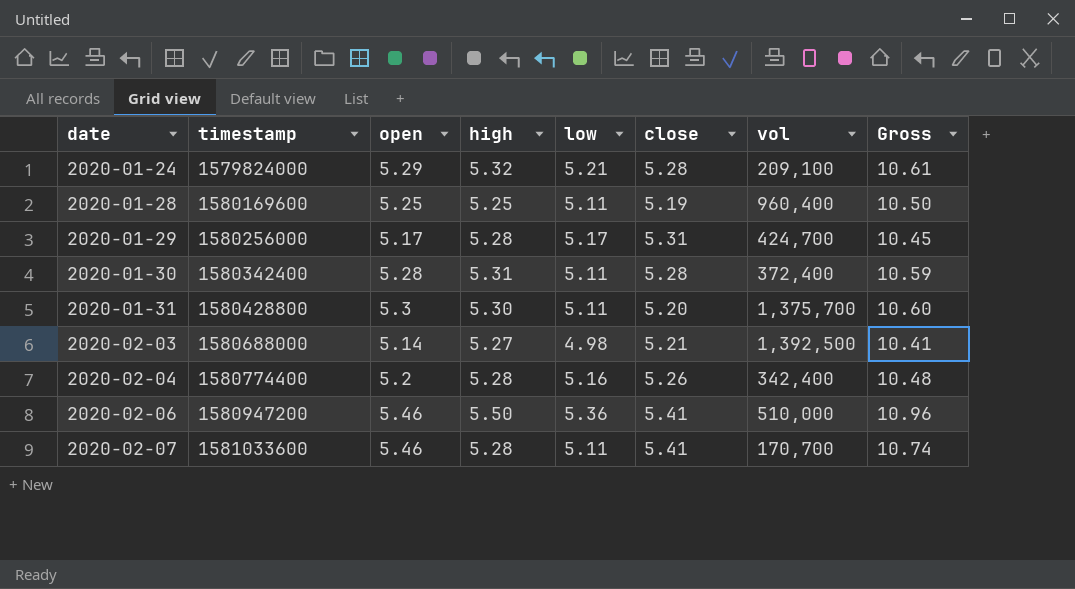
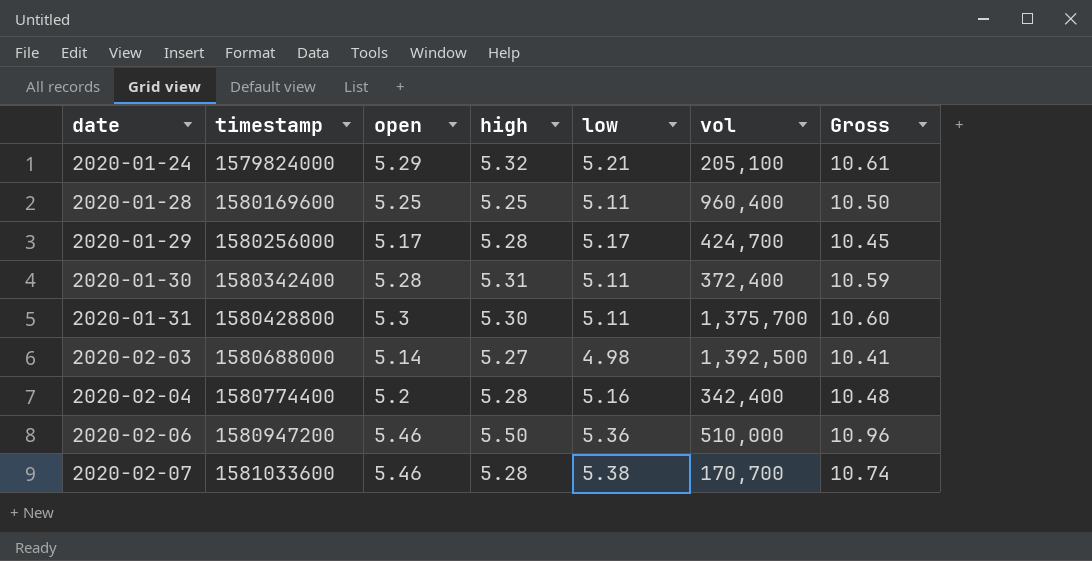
column close | position: 6 -> none
2020-01-24 | vol: 209,100 -> 205,100
2020-02-07 | low: 5.11 -> 5.38

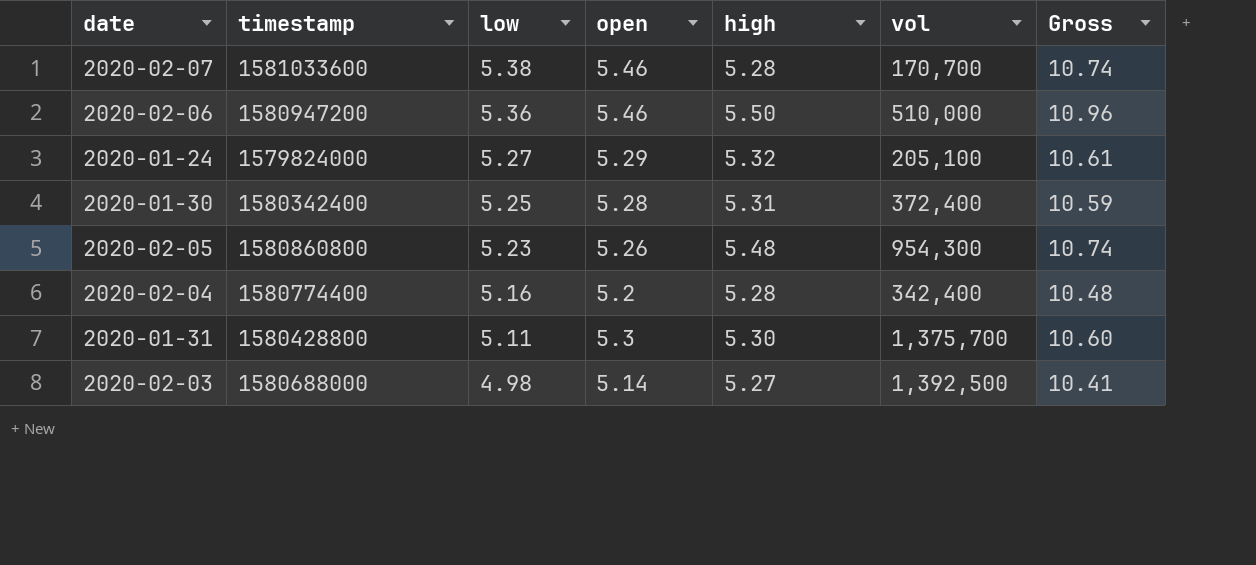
row order: date ascending -> low descending
column low | position: 5 -> 3
row 2020-01-28: 1580169600 | 5.25 | 5.25 | 5.11 | 960,400 | 10.50 -> none
row 2020-01-29: 1580256000 | 5.17 | 5.28 | 5.17 | 424,700 | 10.45 -> none
2020-01-24 | low: 5.21 -> 5.27
2020-01-30 | low: 5.11 -> 5.25
row 2020-02-05: none -> 1580860800 | 5.23 | 5.26 | 5.48 | 954,300 | 10.74

